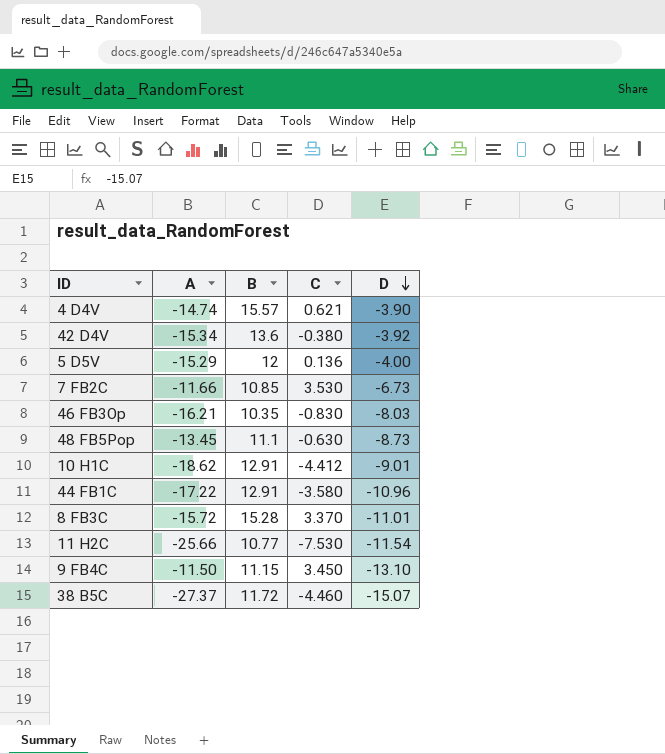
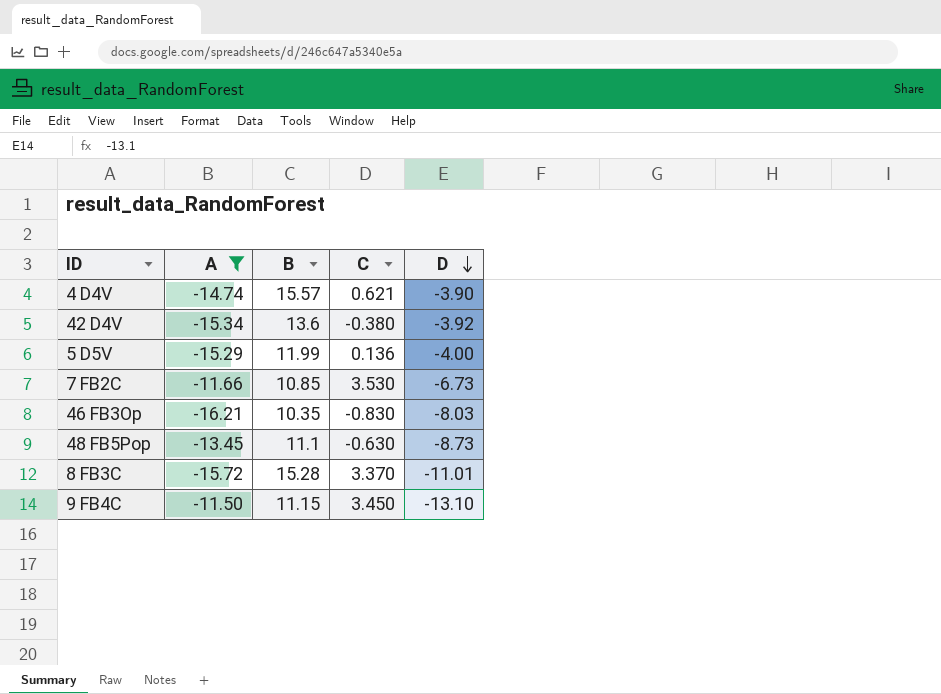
filter: none -> A >= -16.21
5 D5V | B: 12 -> 11.99

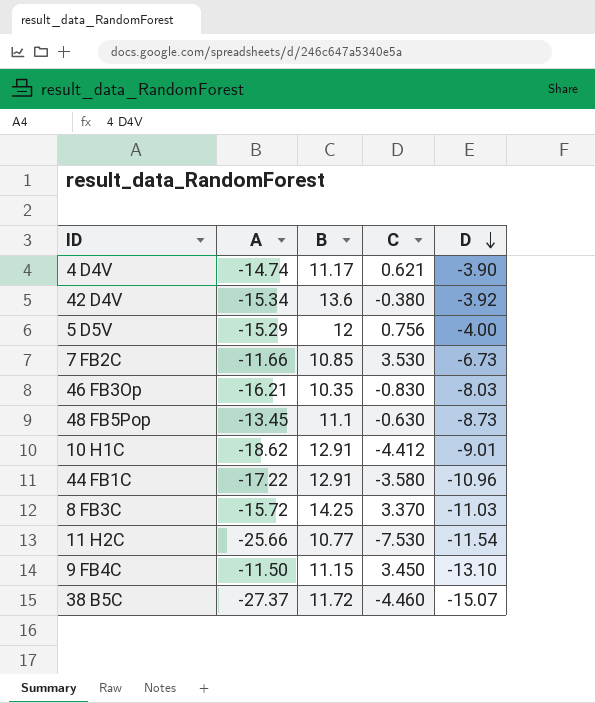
filter: A >= -16.21 -> none
4 D4V | B: 15.57 -> 11.17
5 D5V | B: 11.99 -> 12
5 D5V | C: 0.136 -> 0.756
8 FB3C | B: 15.28 -> 14.25
8 FB3C | D: -11.01 -> -11.03

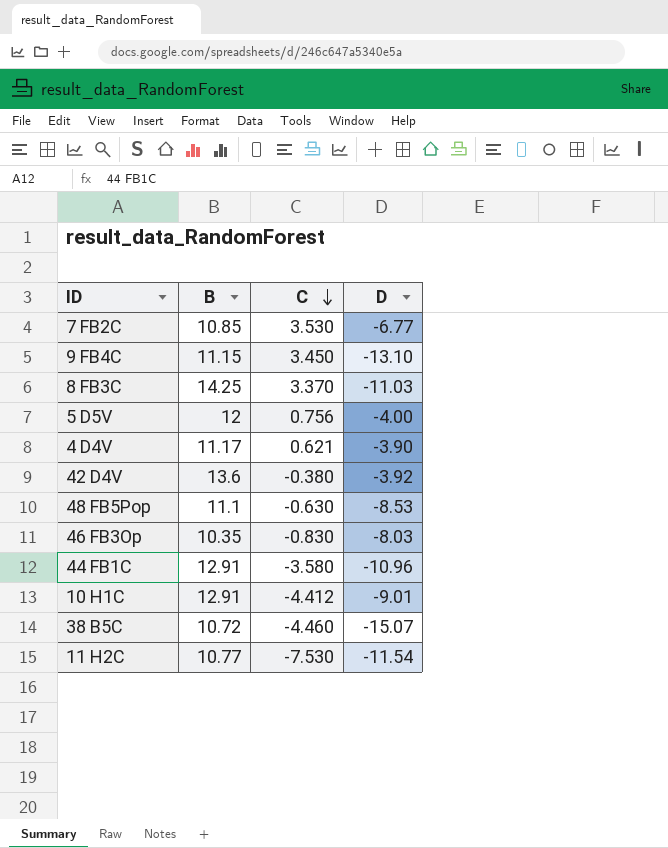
row order: D descending -> C descending
column A | position: 2 -> none
7 FB2C | D: -6.73 -> -6.77
48 FB5Pop | D: -8.73 -> -8.53
38 B5C | B: 11.72 -> 10.72

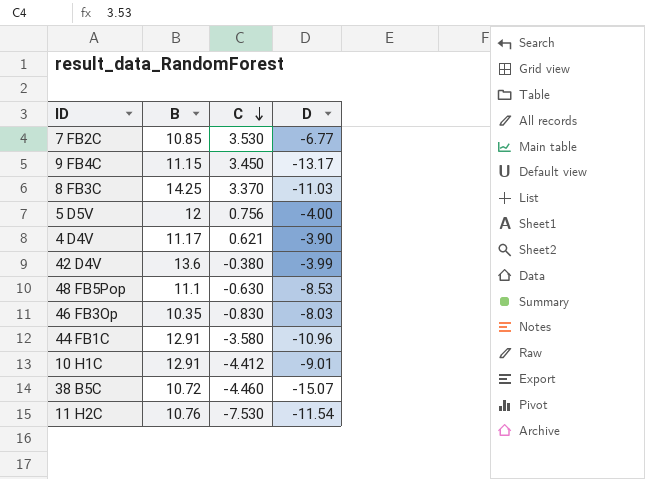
9 FB4C | D: -13.10 -> -13.17
42 D4V | D: -3.92 -> -3.99
11 H2C | B: 10.77 -> 10.76

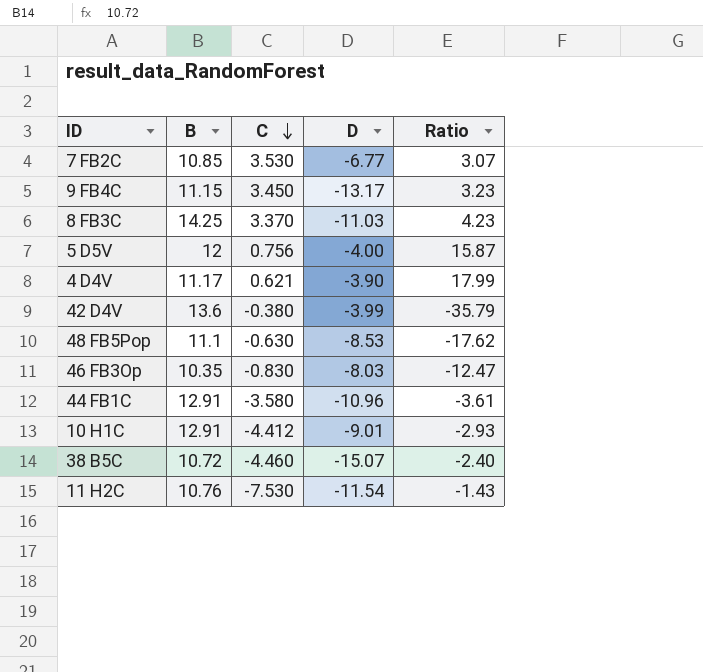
column Ratio | formula: none -> [B] / [C]

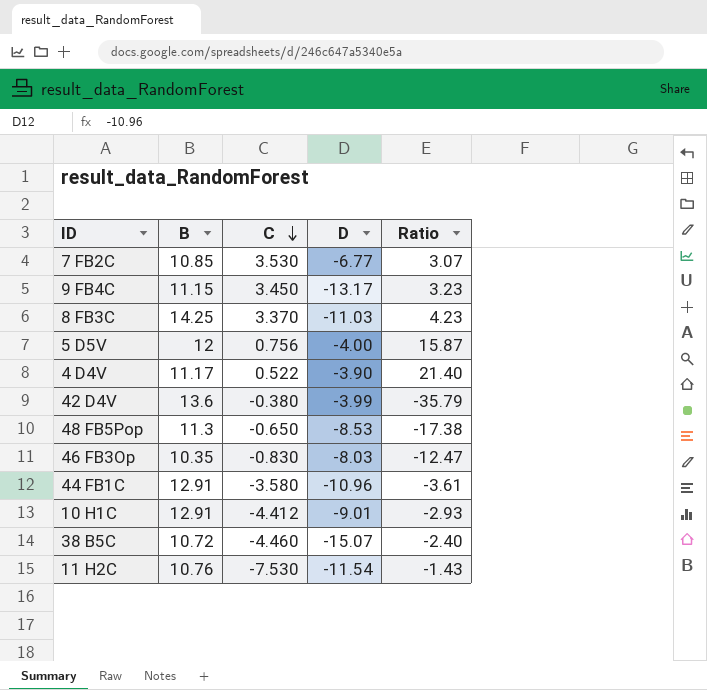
4 D4V | C: 0.621 -> 0.522
4 D4V | Ratio: 17.99 -> 21.40
48 FB5Pop | B: 11.1 -> 11.3
48 FB5Pop | C: -0.630 -> -0.650
48 FB5Pop | Ratio: -17.62 -> -17.38

